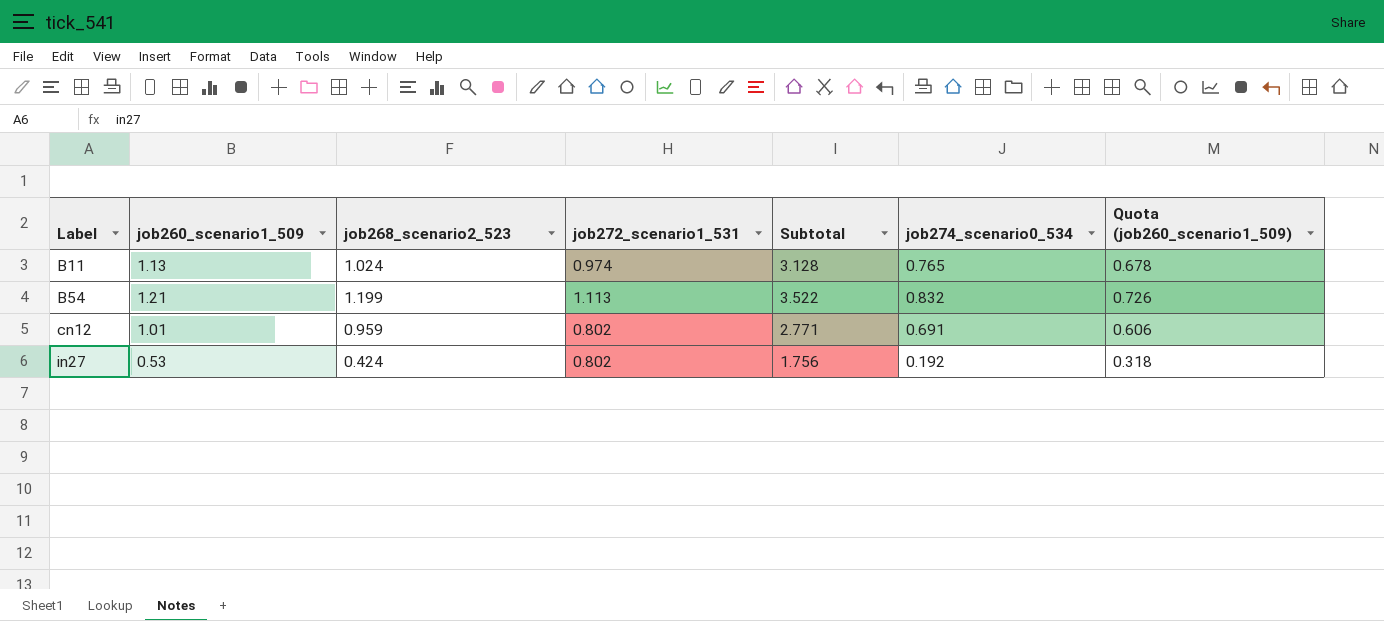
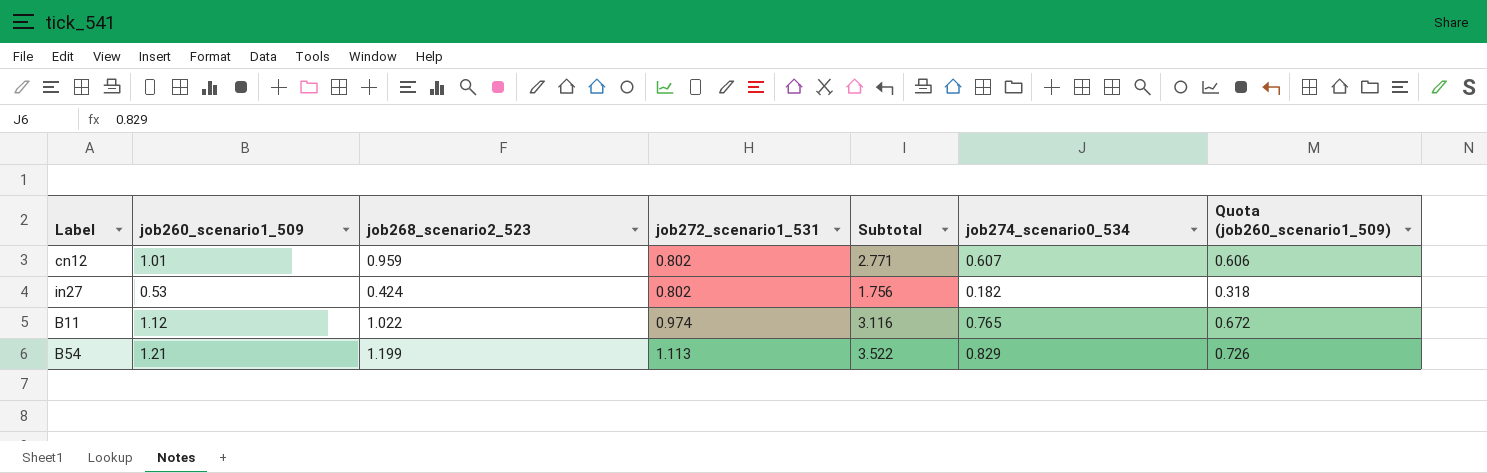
row order: Label ascending -> job272_scenario1_531 ascending
cn12 | job274_scenario0_534: 0.691 -> 0.607
in27 | job274_scenario0_534: 0.192 -> 0.182
B11 | job260_scenario1_509: 1.13 -> 1.12
B11 | job268_scenario2_523: 1.024 -> 1.022
B11 | Subtotal: 3.128 -> 3.116
B11 | Quota (job260_scenario1_509): 0.678 -> 0.672
B54 | job274_scenario0_534: 0.832 -> 0.829

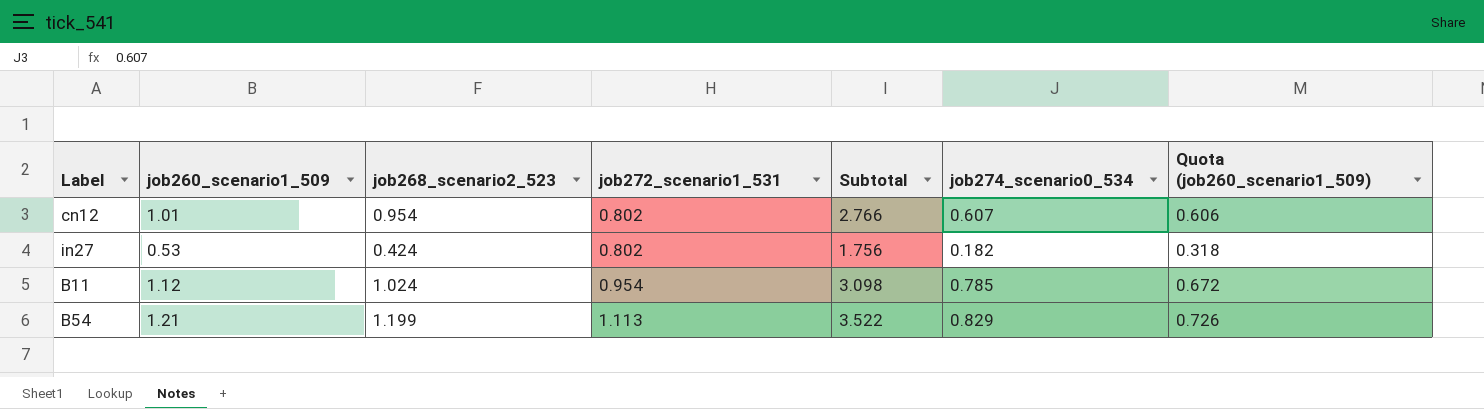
cn12 | job268_scenario2_523: 0.959 -> 0.954
cn12 | Subtotal: 2.771 -> 2.766
B11 | job268_scenario2_523: 1.022 -> 1.024
B11 | job272_scenario1_531: 0.974 -> 0.954
B11 | Subtotal: 3.116 -> 3.098
B11 | job274_scenario0_534: 0.765 -> 0.785

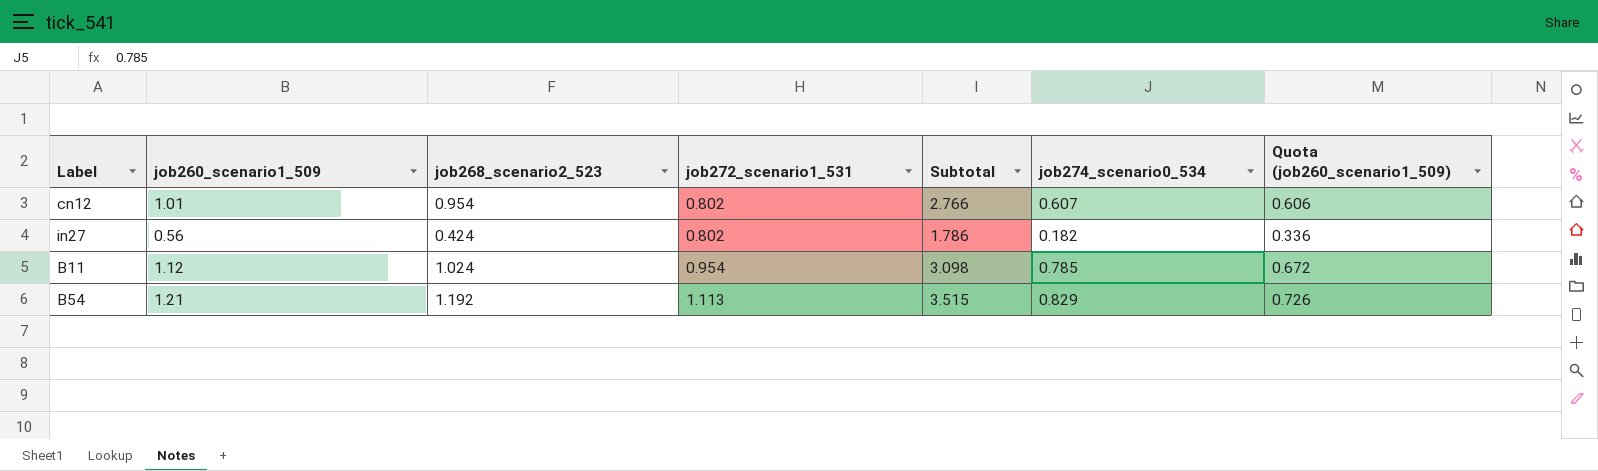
in27 | job260_scenario1_509: 0.53 -> 0.56
in27 | Subtotal: 1.756 -> 1.786
in27 | Quota (job260_scenario1_509): 0.318 -> 0.336
B54 | job268_scenario2_523: 1.199 -> 1.192
B54 | Subtotal: 3.522 -> 3.515

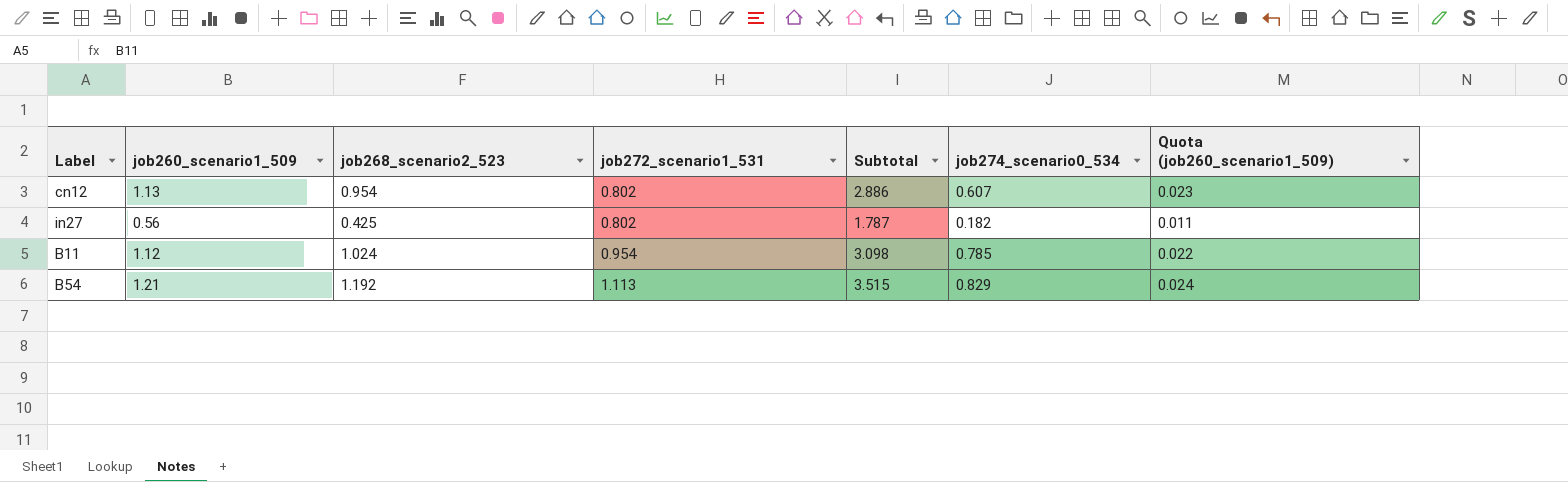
column Quota (job260_scenario1_509) | formula: [job260_scenario1_509] * 0.6 -> [job260_scenario1_509] * 0.02
cn12 | job260_scenario1_509: 1.01 -> 1.13
cn12 | Subtotal: 2.766 -> 2.886
in27 | job268_scenario2_523: 0.424 -> 0.425
in27 | Subtotal: 1.786 -> 1.787

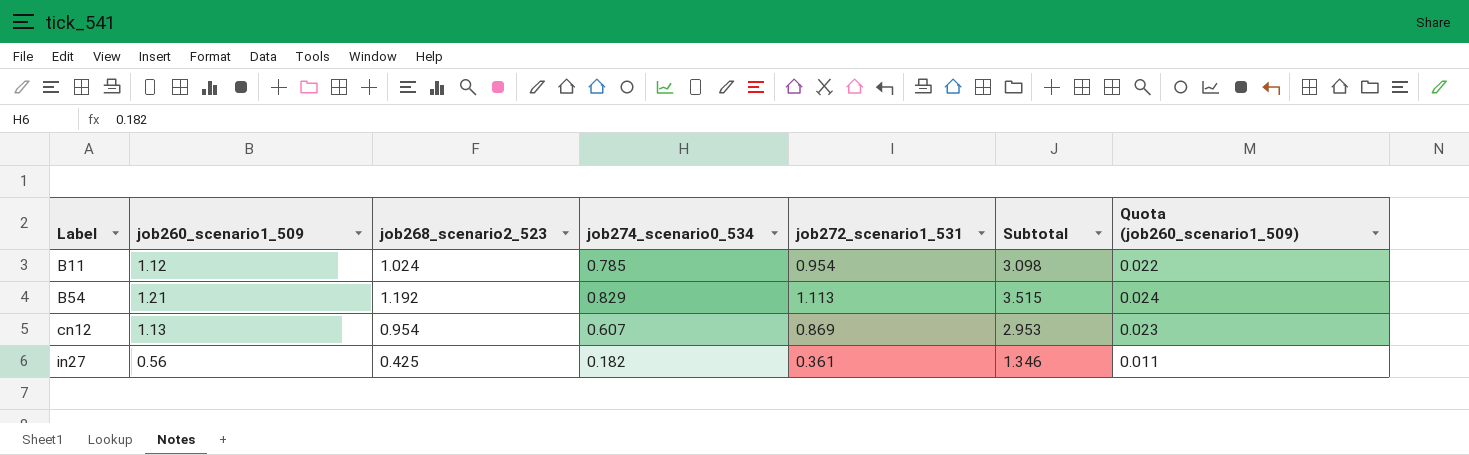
row order: job272_scenario1_531 ascending -> Label ascending
column job274_scenario0_534 | position: 6 -> 4
cn12 | job272_scenario1_531: 0.802 -> 0.869
cn12 | Subtotal: 2.886 -> 2.953
in27 | job272_scenario1_531: 0.802 -> 0.361
in27 | Subtotal: 1.787 -> 1.346

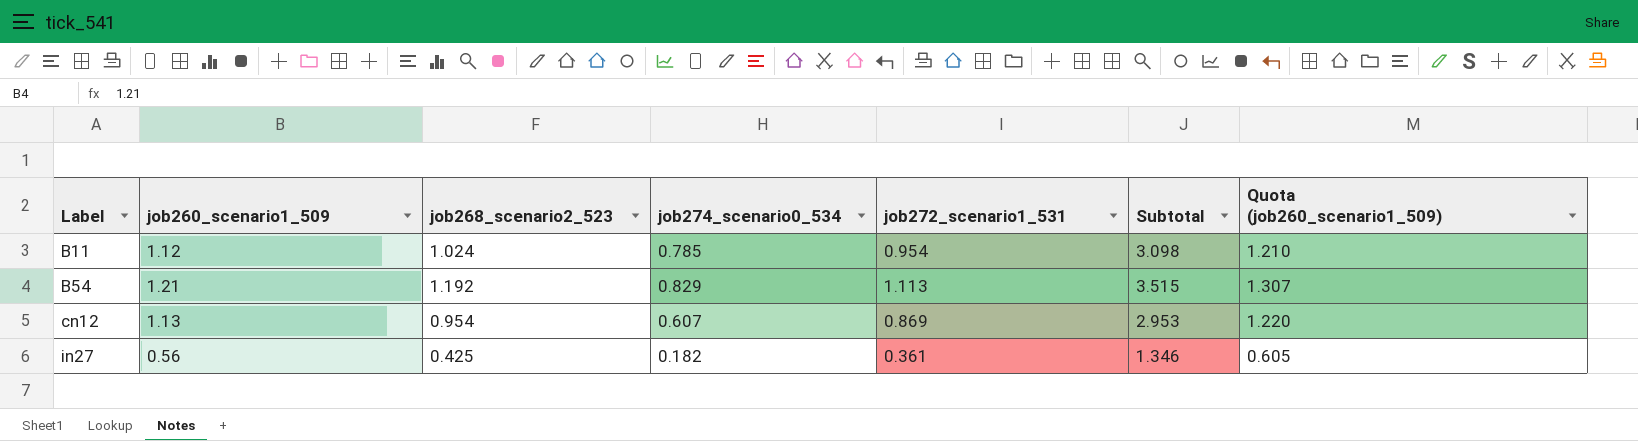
column Quota (job260_scenario1_509) | formula: [job260_scenario1_509] * 0.02 -> [job260_scenario1_509] * 1.08

